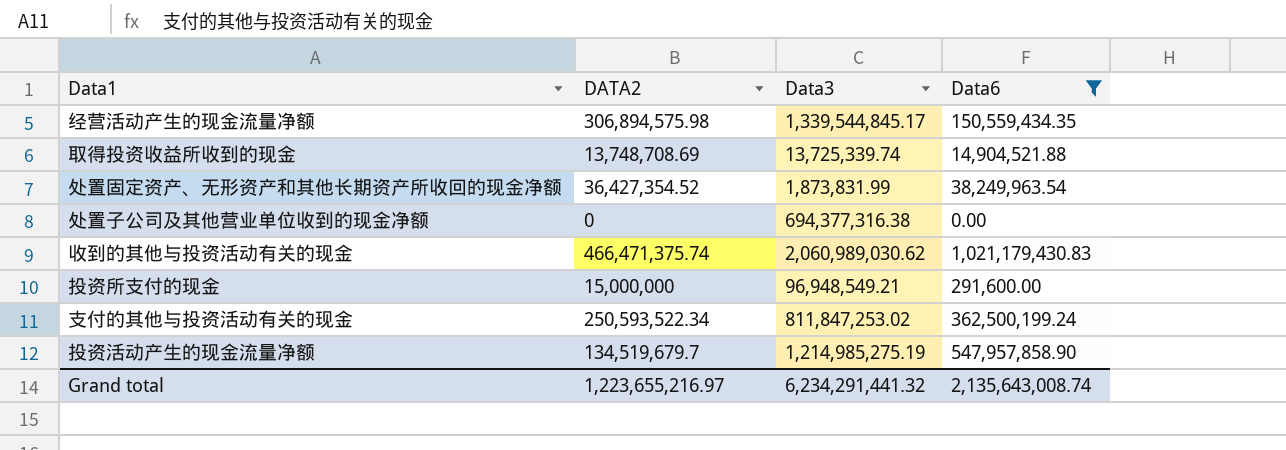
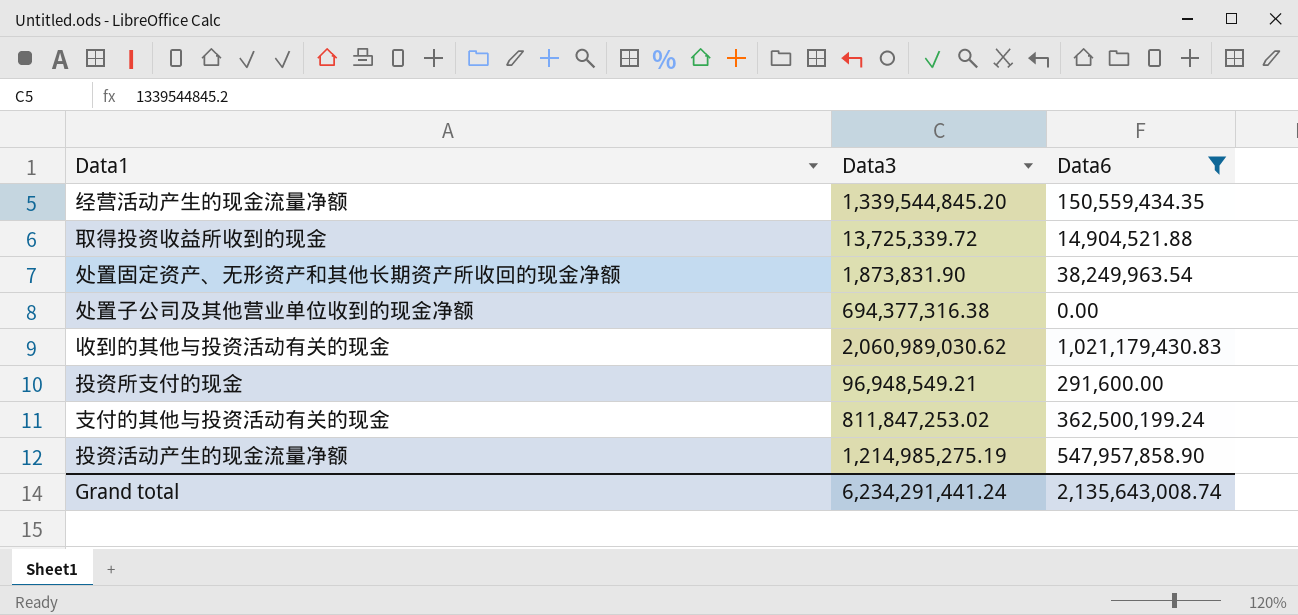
column DATA2 | position: 2 -> none
经营活动产生的现金流量净额 | Data3: 1,339,544,845.17 -> 1,339,544,845.20
取得投资收益所收到的现金 | Data3: 13,725,339.74 -> 13,725,339.72
处置固定资产、无形资产和其他长期资产所收回的现金净额 | Data3: 1,873,831.99 -> 1,873,831.90
Grand total | Data3: 6,234,291,441.32 -> 6,234,291,441.24

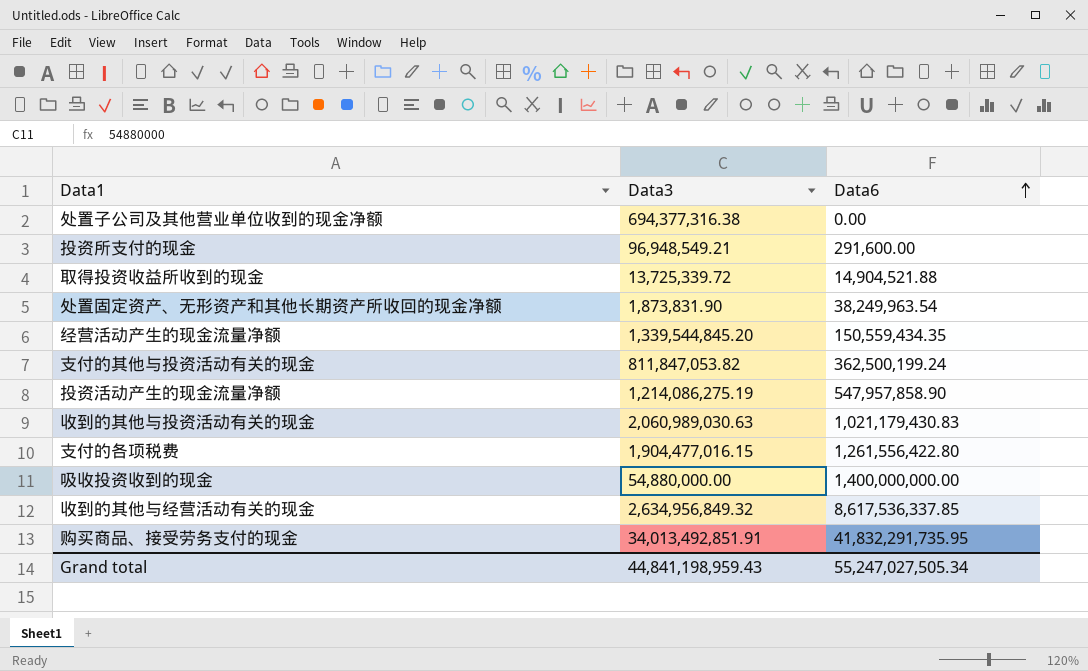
filter: Data6 <= 1,021,179,430.83 -> none
row order: none -> Data6 ascending
支付的其他与投资活动有关的现金 | Data3: 811,847,253.02 -> 811,847,053.82
投资活动产生的现金流量净额 | Data3: 1,214,985,275.19 -> 1,214,086,275.19
收到的其他与投资活动有关的现金 | Data3: 2,060,989,030.62 -> 2,060,989,030.63
Grand total | Data3: 6,234,291,441.24 -> 44,841,198,959.43
Grand total | Data6: 2,135,643,008.74 -> 55,247,027,505.34

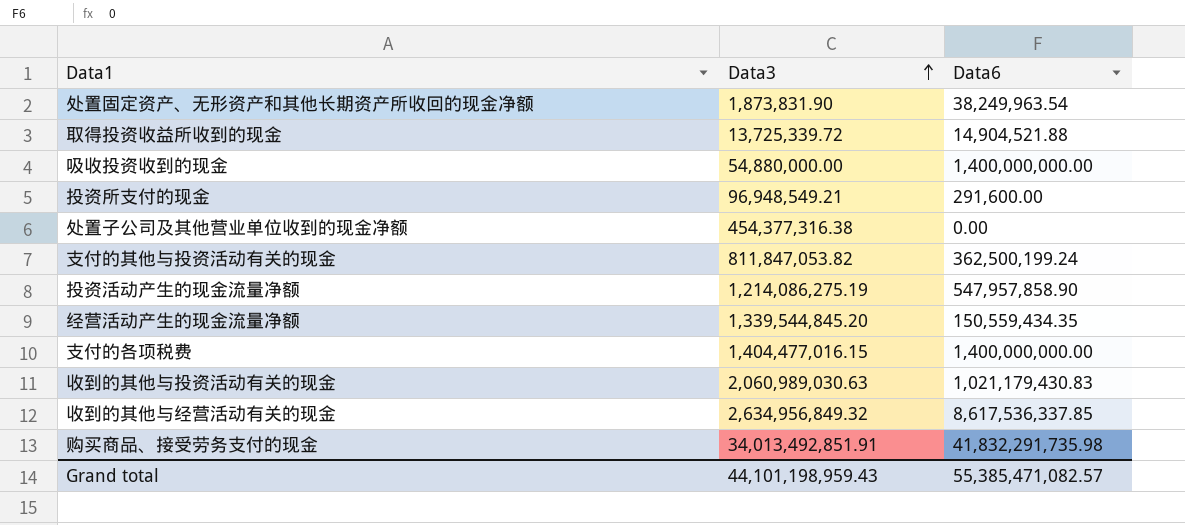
row order: Data6 ascending -> Data3 ascending
处置子公司及其他营业单位收到的现金净额 | Data3: 694,377,316.38 -> 454,377,316.38
支付的各项税费 | Data3: 1,904,477,016.15 -> 1,404,477,016.15
支付的各项税费 | Data6: 1,261,556,422.80 -> 1,400,000,000.00
购买商品、接受劳务支付的现金 | Data6: 41,832,291,735.95 -> 41,832,291,735.98
Grand total | Data3: 44,841,198,959.43 -> 44,101,198,959.43
Grand total | Data6: 55,247,027,505.34 -> 55,385,471,082.57

